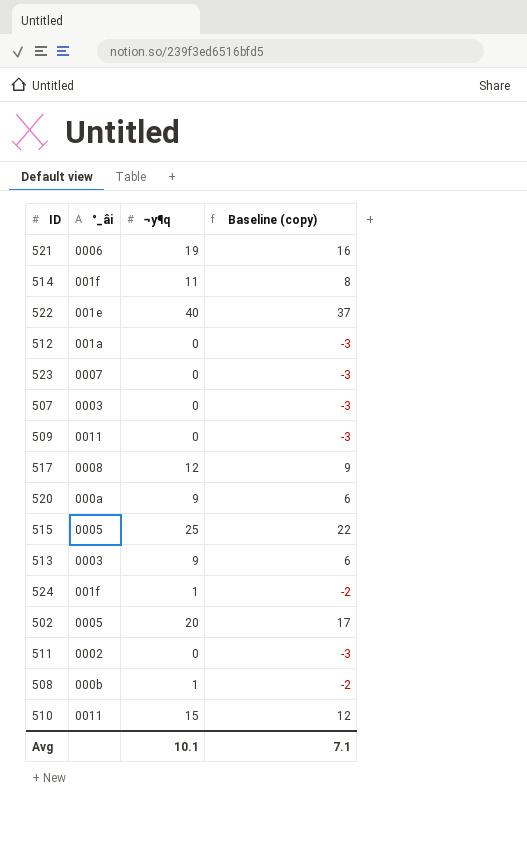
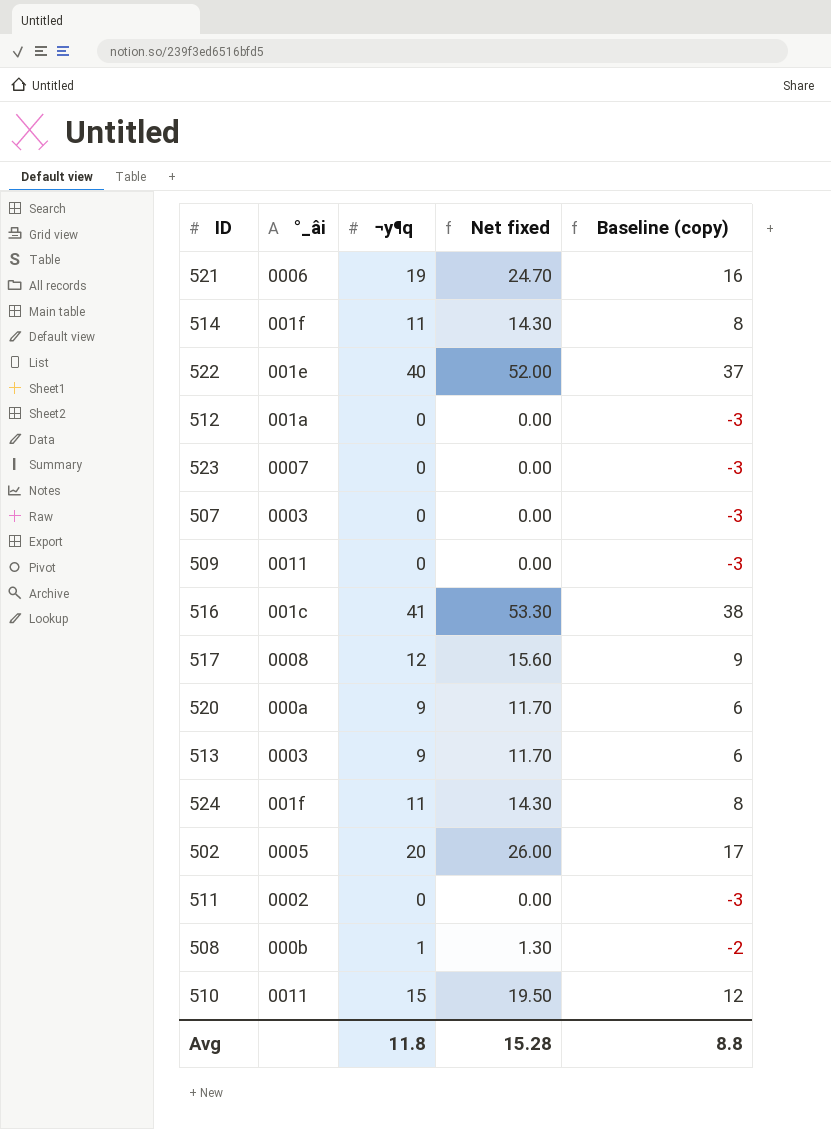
column Net fixed | formula: none -> [¬y¶q] * 1.3
row 515: 0005 | 25 | 22 -> none
row 516: none -> 001c | 41 | 53.30 | 38
524 | ¬y¶q: 1 -> 11
524 | Baseline (copy): -2 -> 8
Avg | ¬y¶q: 10.1 -> 11.8
Avg | Baseline (copy): 7.1 -> 8.8

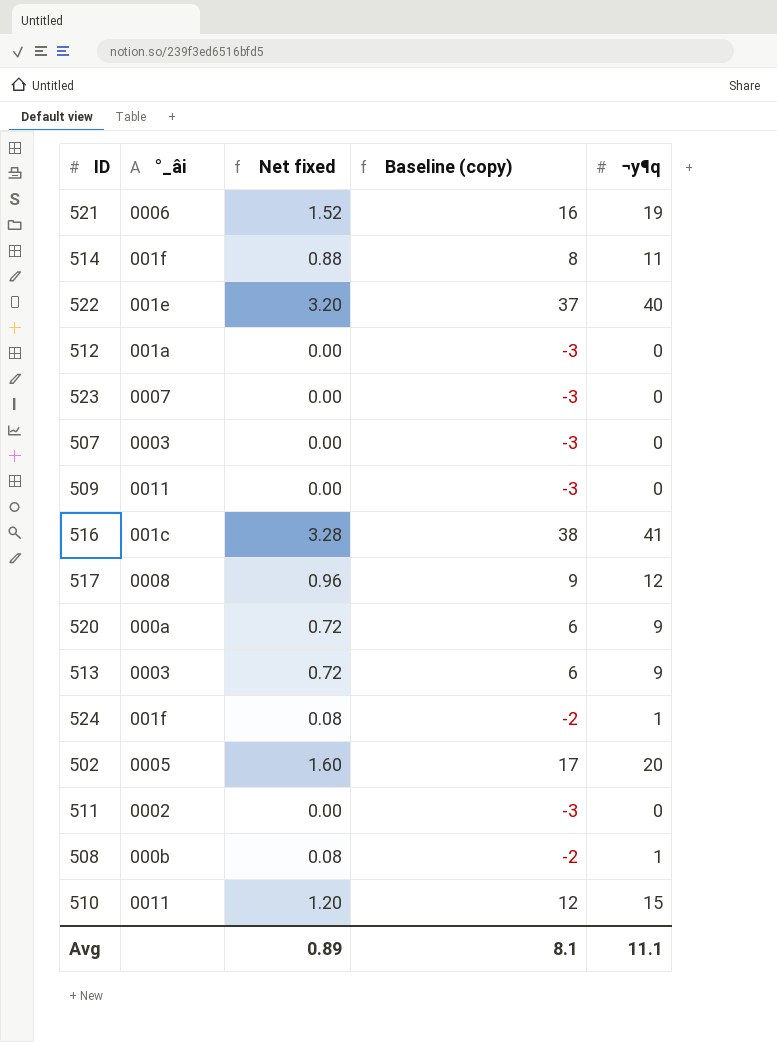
column Net fixed | formula: [¬y¶q] * 1.3 -> [¬y¶q] * 0.08
column ¬y¶q | position: 3 -> 5
524 | Baseline (copy): 8 -> -2
524 | ¬y¶q: 11 -> 1
Avg | Net fixed: 15.28 -> 0.89
Avg | Baseline (copy): 8.8 -> 8.1
Avg | ¬y¶q: 11.8 -> 11.1

